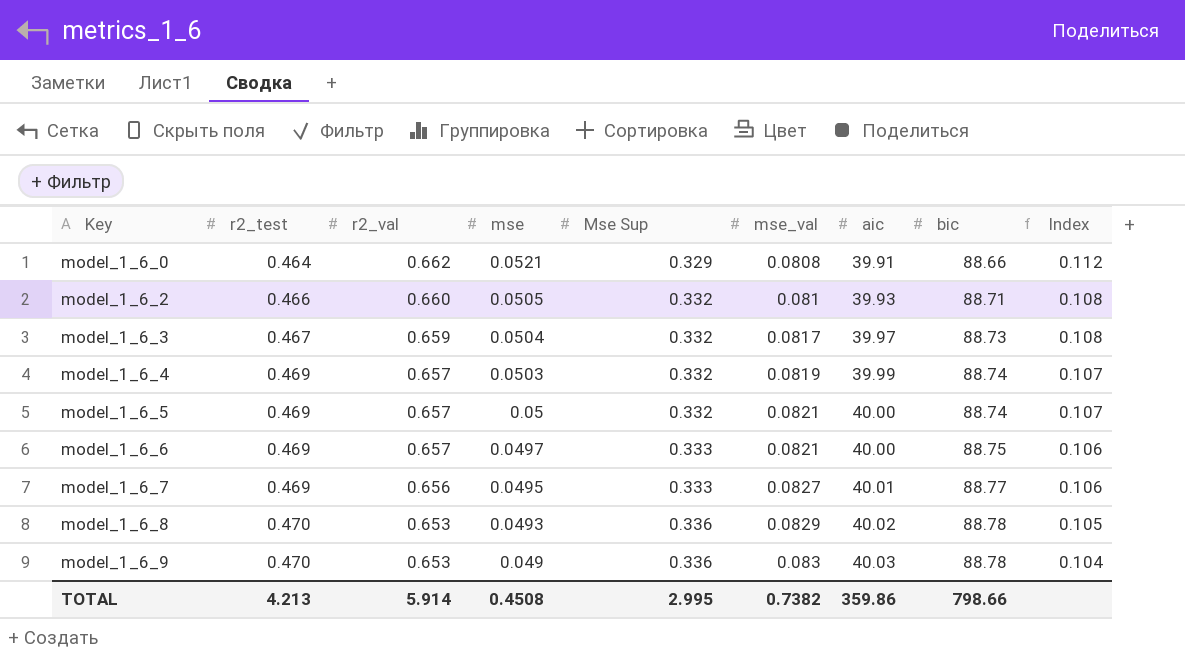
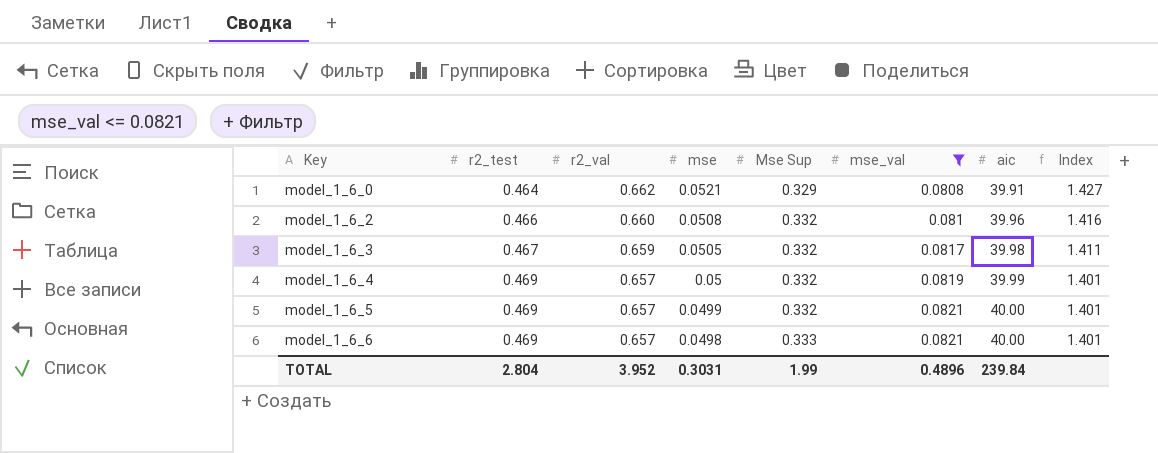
filter: none -> mse_val <= 0.0821
column bic | position: 8 -> none
column Index | formula: [mse] / [r2_test] -> [r2_val] / [r2_test]
model_1_6_2 | mse: 0.0505 -> 0.0508
model_1_6_2 | aic: 39.93 -> 39.96
model_1_6_3 | mse: 0.0504 -> 0.0505
model_1_6_3 | aic: 39.97 -> 39.98
model_1_6_4 | mse: 0.0503 -> 0.05
model_1_6_5 | mse: 0.05 -> 0.0499
model_1_6_6 | mse: 0.0497 -> 0.0498
TOTAL | r2_test: 4.213 -> 2.804
TOTAL | r2_val: 5.914 -> 3.952
TOTAL | mse: 0.4508 -> 0.3031
TOTAL | Mse Sup: 2.995 -> 1.99
TOTAL | mse_val: 0.7382 -> 0.4896
TOTAL | aic: 359.86 -> 239.84

